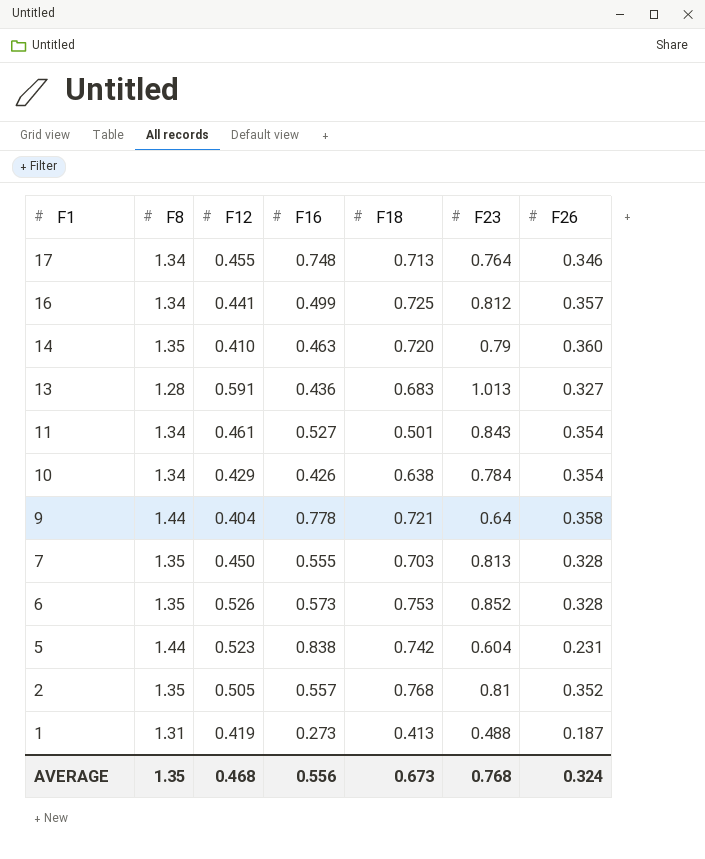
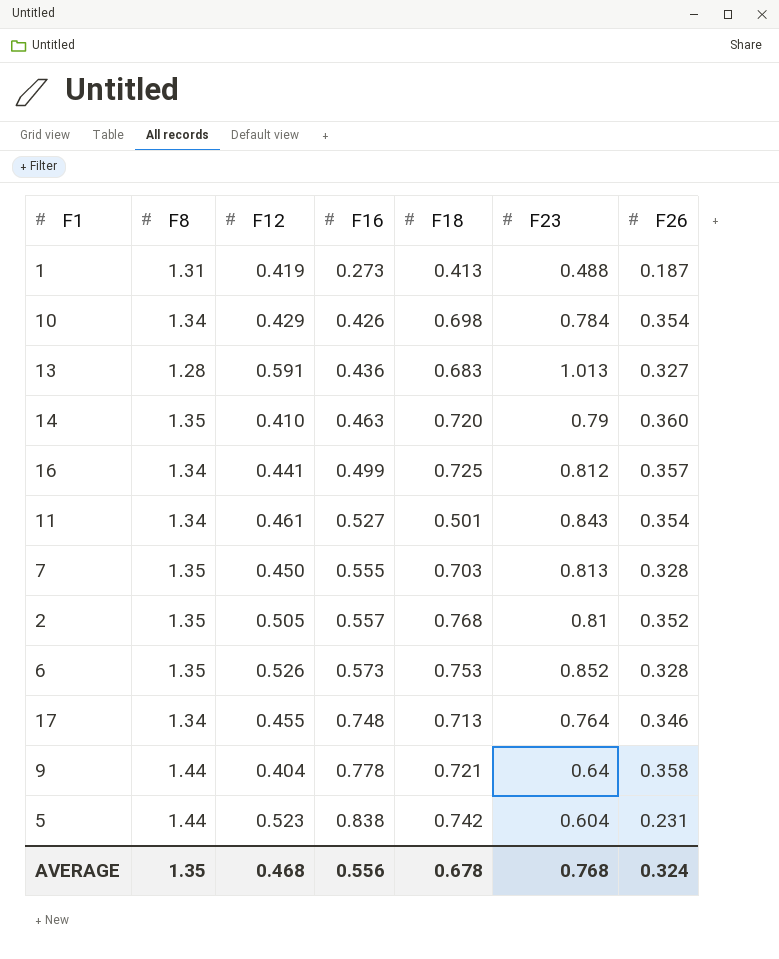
row order: F1 descending -> F16 ascending
10 | F18: 0.638 -> 0.698
AVERAGE | F18: 0.673 -> 0.678

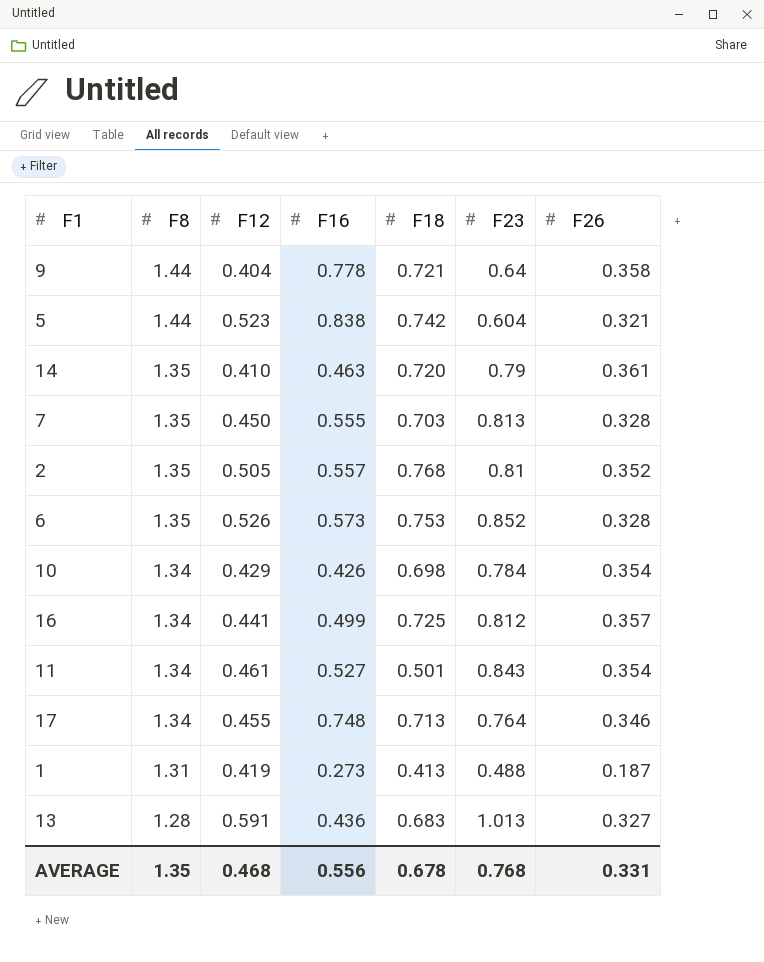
row order: F16 ascending -> F8 descending
5 | F26: 0.231 -> 0.321
14 | F26: 0.360 -> 0.361
AVERAGE | F26: 0.324 -> 0.331

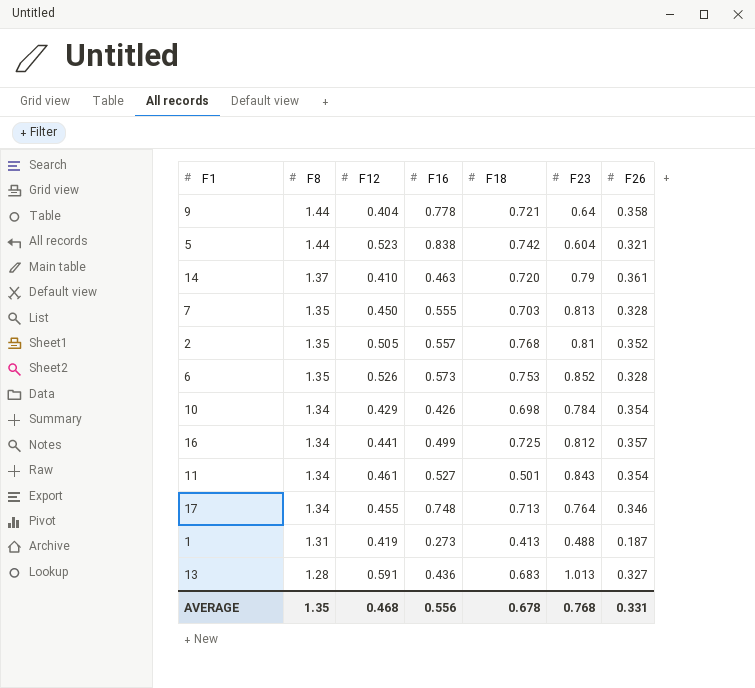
14 | F8: 1.35 -> 1.37

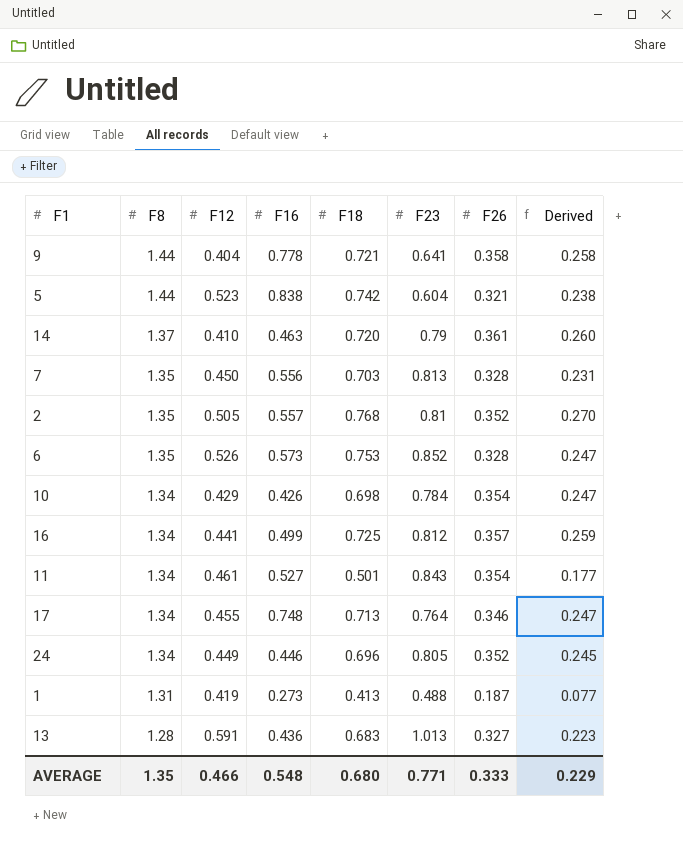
column Derived | formula: none -> [F18] * [F26]
9 | F23: 0.64 -> 0.641
7 | F16: 0.555 -> 0.556
row 24: none -> 1.34 | 0.449 | 0.446 | 0.696 | 0.805 | 0.352 | 0.245
AVERAGE | F12: 0.468 -> 0.466
AVERAGE | F16: 0.556 -> 0.548
AVERAGE | F18: 0.678 -> 0.680
AVERAGE | F23: 0.768 -> 0.771
AVERAGE | F26: 0.331 -> 0.333

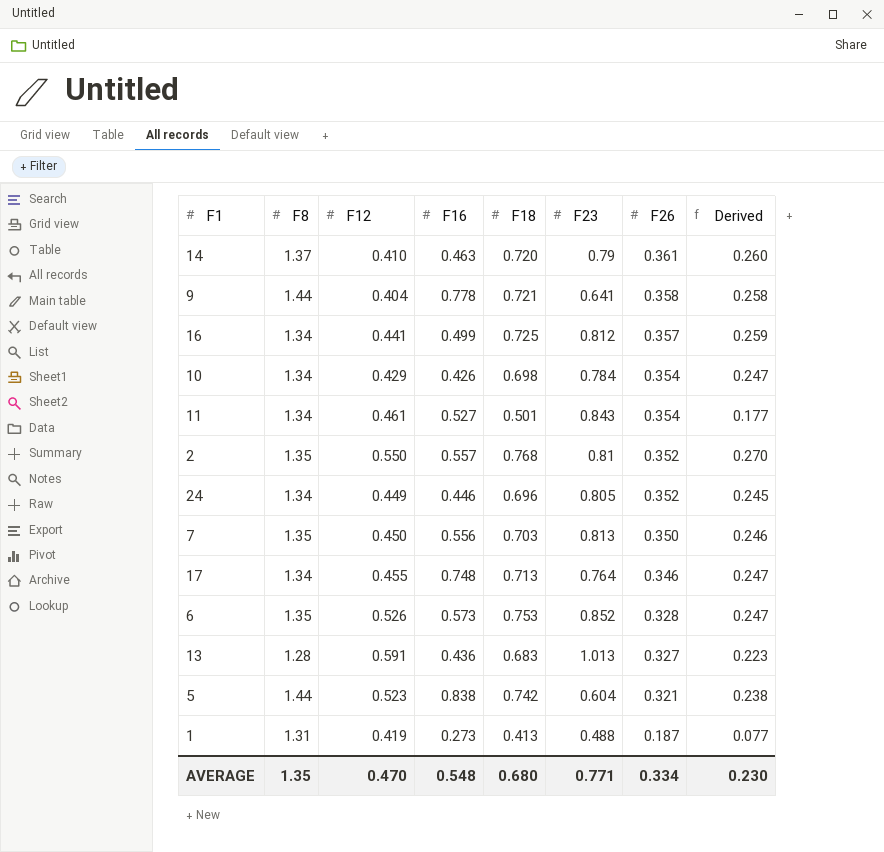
row order: F8 descending -> F26 descending
2 | F12: 0.505 -> 0.550
7 | F26: 0.328 -> 0.350
7 | Derived: 0.231 -> 0.246
AVERAGE | F12: 0.466 -> 0.470
AVERAGE | F26: 0.333 -> 0.334
AVERAGE | Derived: 0.229 -> 0.230

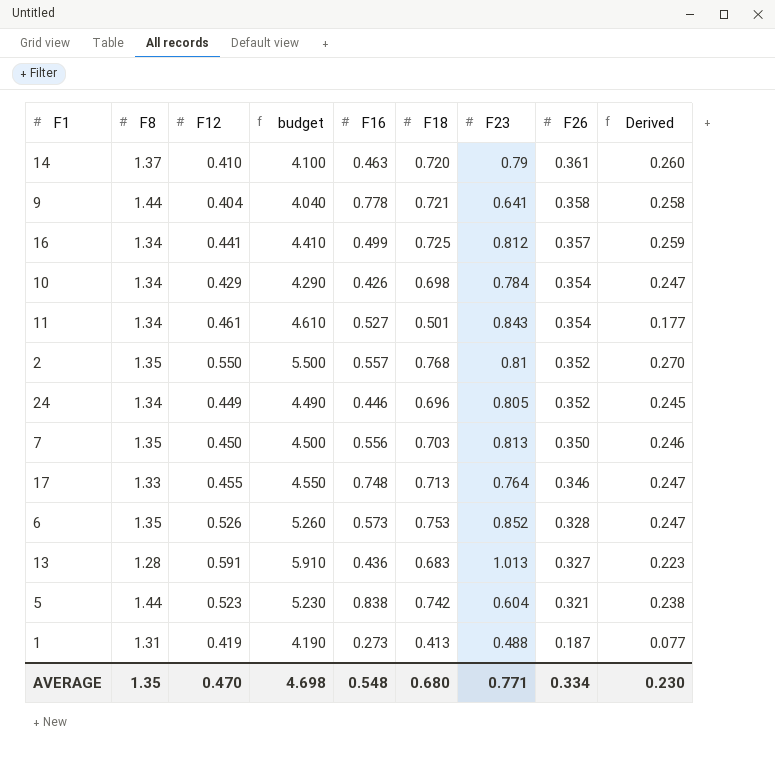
column budget | formula: none -> [F12] * 10
17 | F8: 1.34 -> 1.33

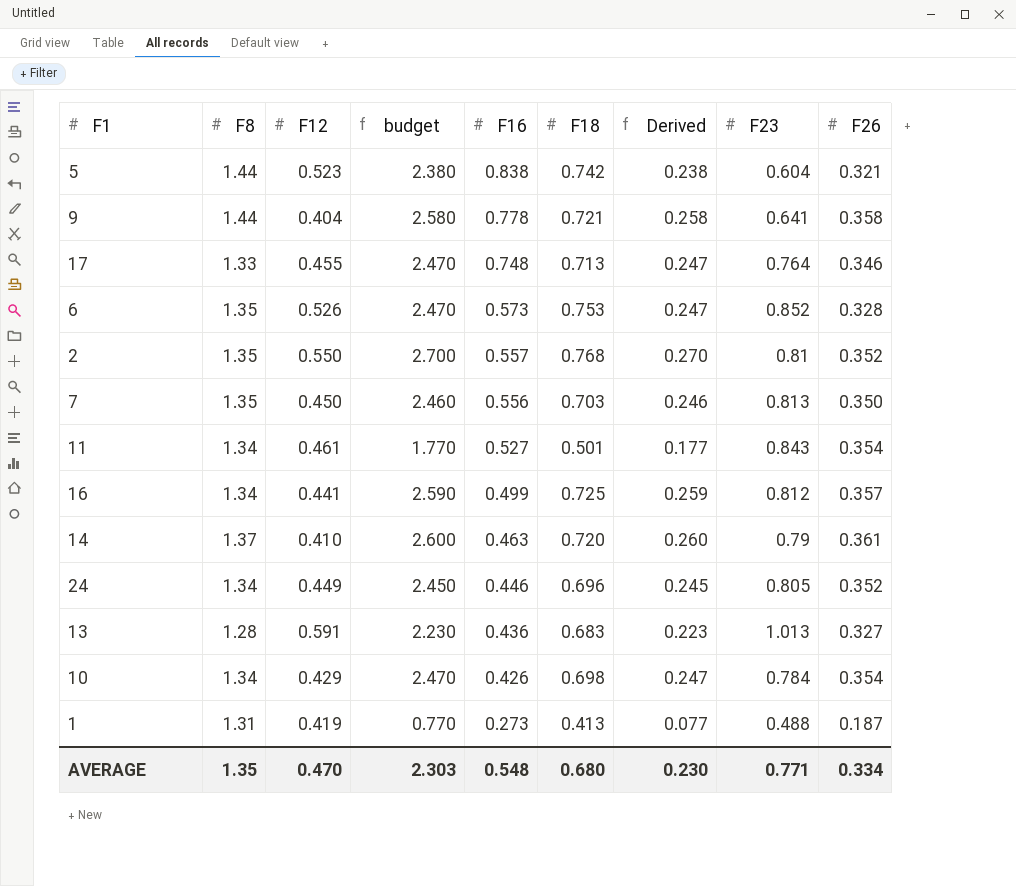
row order: F26 descending -> F16 descending
column budget | formula: [F12] * 10 -> [Derived] * 10
column Derived | position: 9 -> 7
AVERAGE | budget: 4.698 -> 2.303

